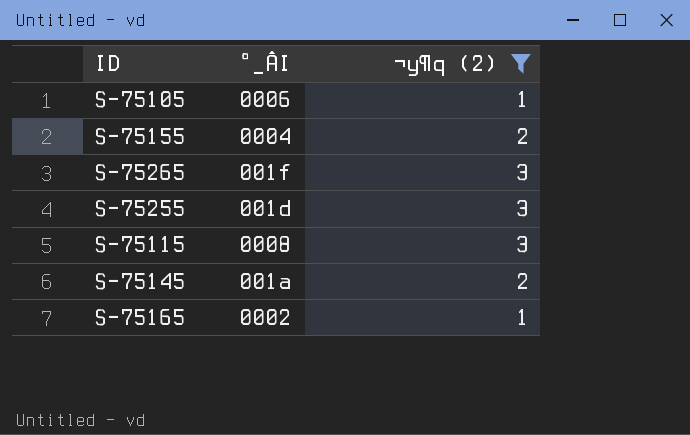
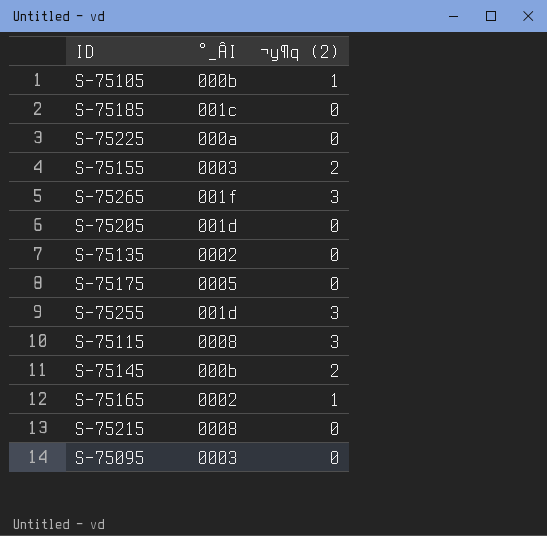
filter: ¬y¶q (2) != 0 -> none
S-75105 | °_ÂI: 0006 -> 000b
S-75155 | °_ÂI: 0004 -> 0003
S-75145 | °_ÂI: 001a -> 000b

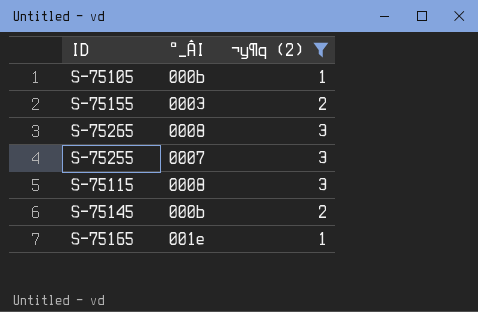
filter: none -> ¬y¶q (2) != 0
S-75265 | °_ÂI: 001f -> 0008
S-75255 | °_ÂI: 001d -> 0007
S-75165 | °_ÂI: 0002 -> 001e

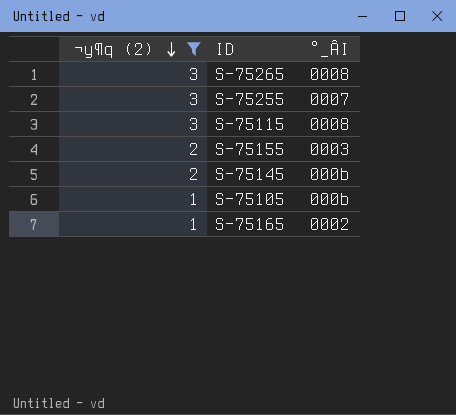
row order: none -> ¬y¶q (2) descending
column ¬y¶q (2) | position: 3 -> 1
S-75165 | °_ÂI: 001e -> 0002

